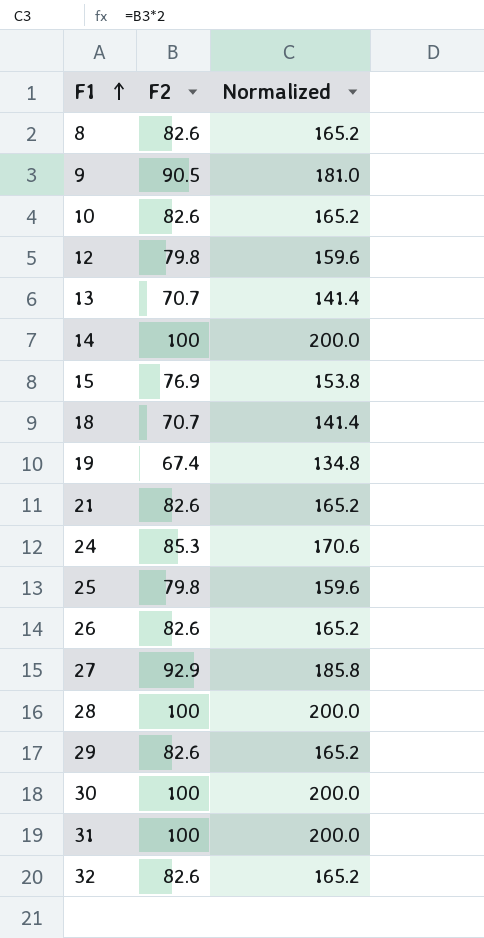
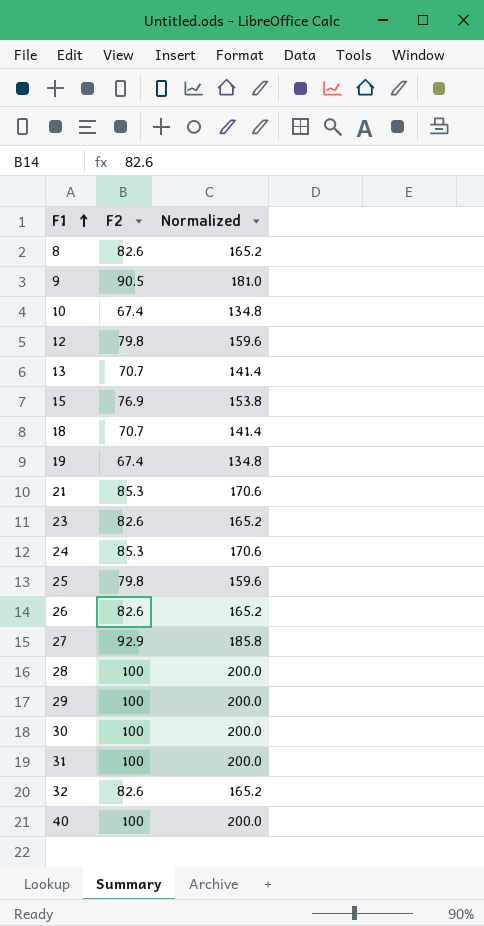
row 14: 100 | 200.0 -> none
10 | F2: 82.6 -> 67.4
10 | Normalized: 165.2 -> 134.8
21 | F2: 82.6 -> 85.3
21 | Normalized: 165.2 -> 170.6
row 23: none -> 82.6 | 165.2
29 | F2: 82.6 -> 100
29 | Normalized: 165.2 -> 200.0
row 40: none -> 100 | 200.0

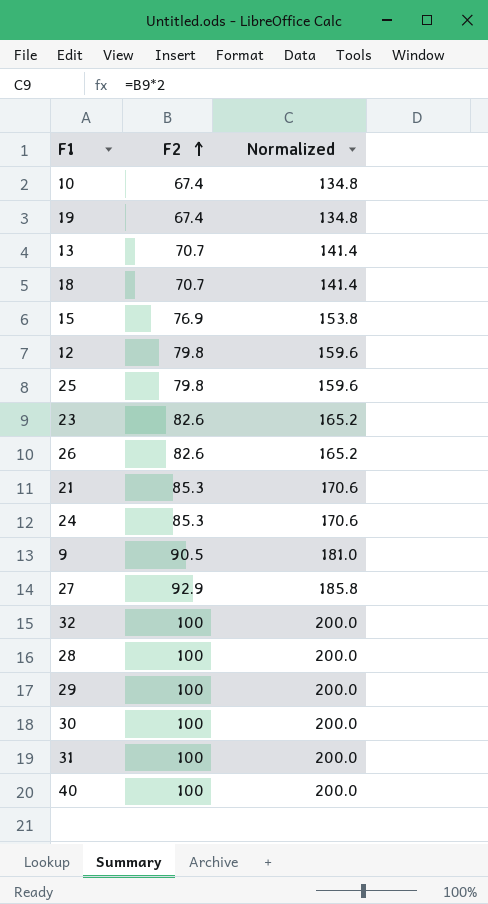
row order: F1 ascending -> F2 ascending
row 8: 82.6 | 165.2 -> none
32 | F2: 82.6 -> 100
32 | Normalized: 165.2 -> 200.0

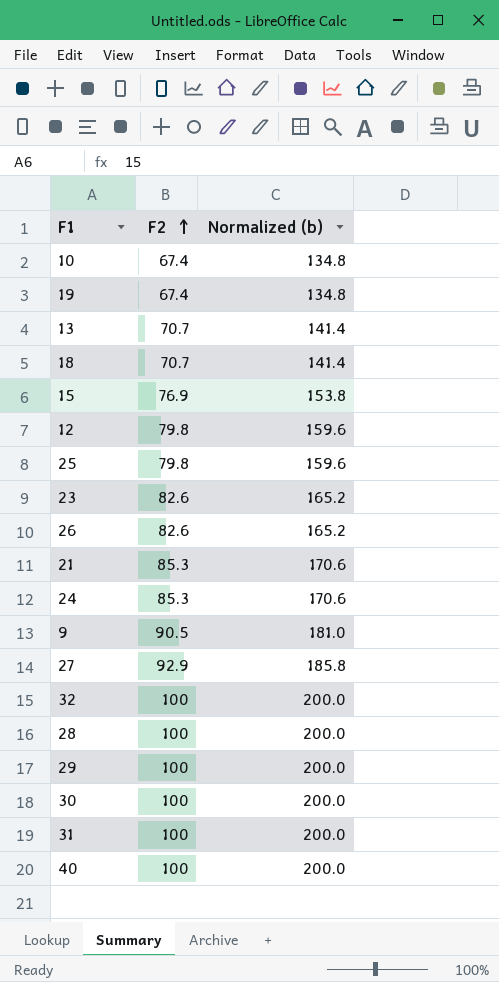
column name: Normalized -> Normalized (b)

